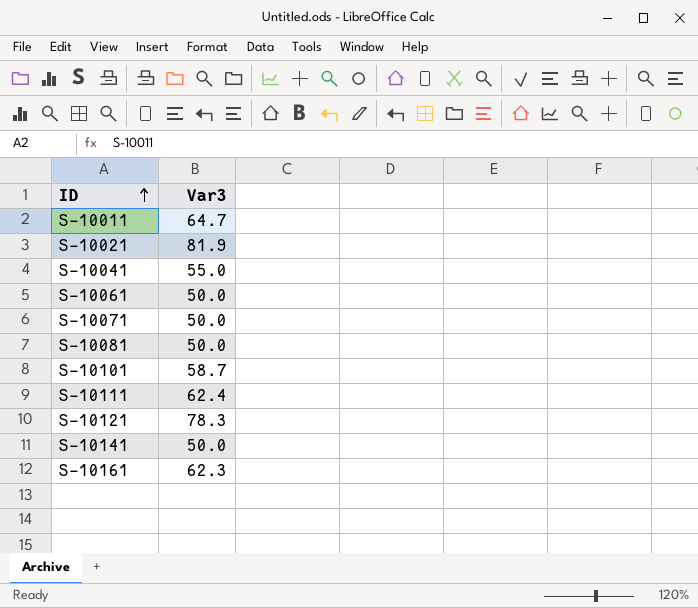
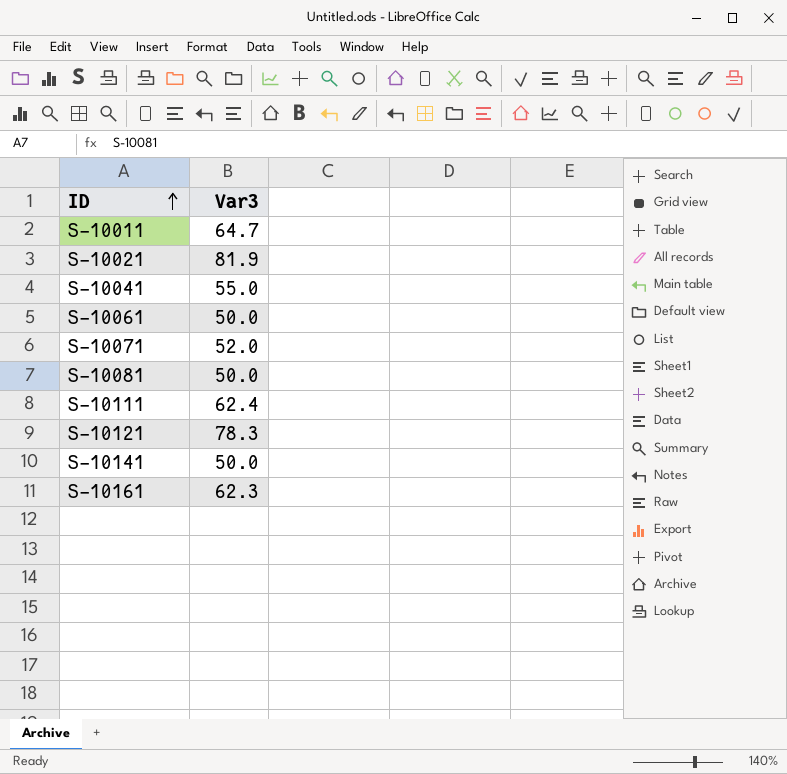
row S-10101: 58.7 -> none
S-10071 | Var3: 50.0 -> 52.0

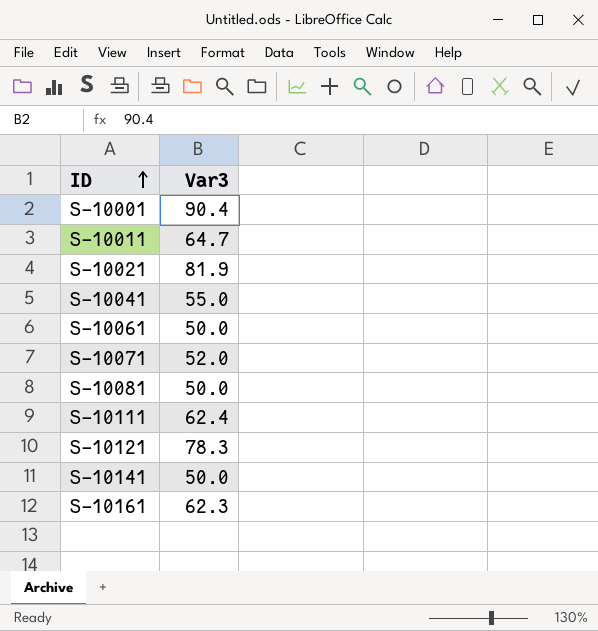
row S-10001: none -> 90.4

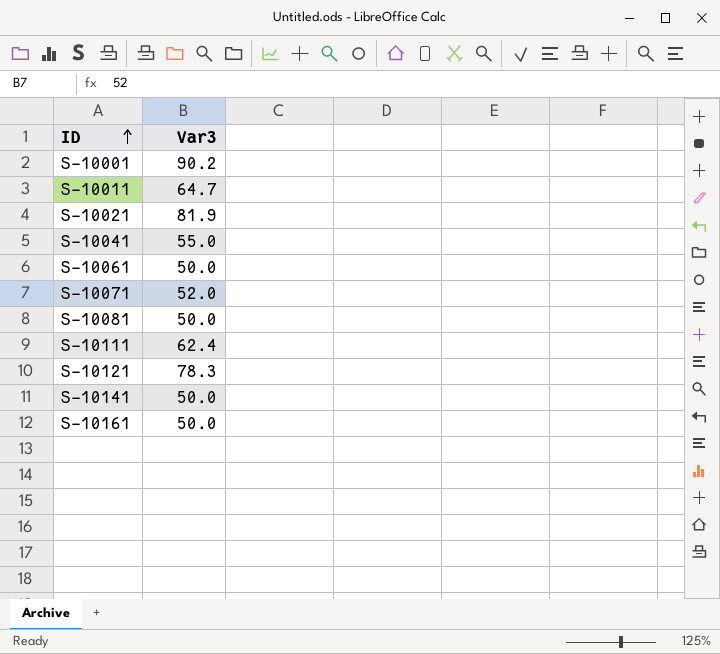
S-10001 | Var3: 90.4 -> 90.2
S-10161 | Var3: 62.3 -> 50.0

